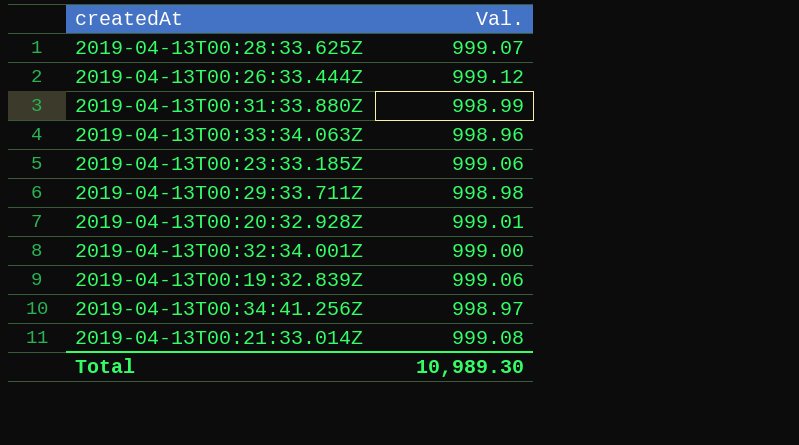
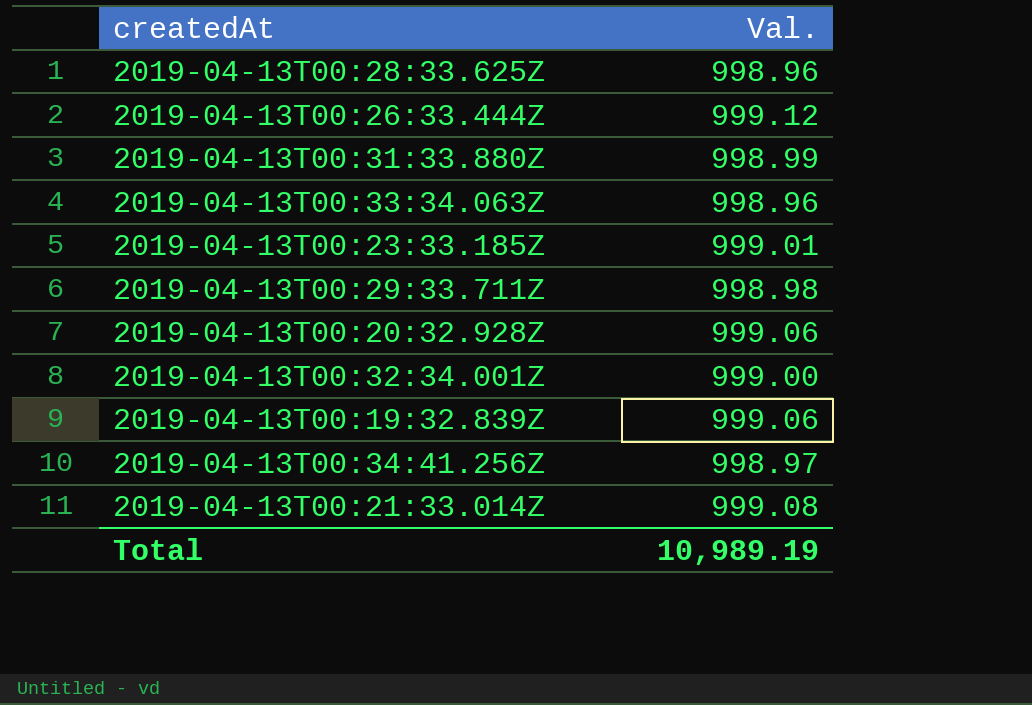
2019-04-13T00:28:33.625Z | Val.: 999.07 -> 998.96
2019-04-13T00:23:33.185Z | Val.: 999.06 -> 999.01
2019-04-13T00:20:32.928Z | Val.: 999.01 -> 999.06
Total | Val.: 10,989.30 -> 10,989.19

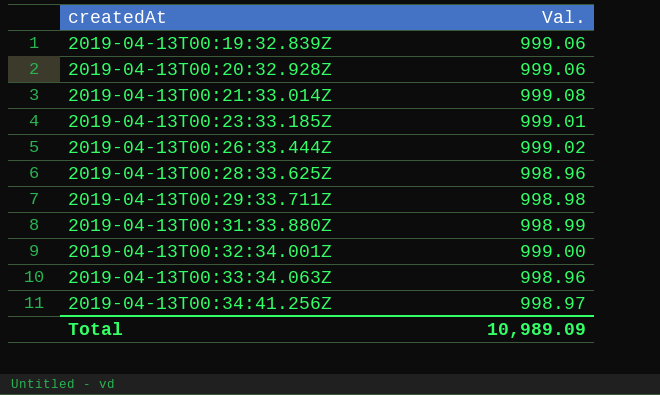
row order: none -> createdAt ascending
2019-04-13T00:26:33.444Z | Val.: 999.12 -> 999.02
Total | Val.: 10,989.19 -> 10,989.09

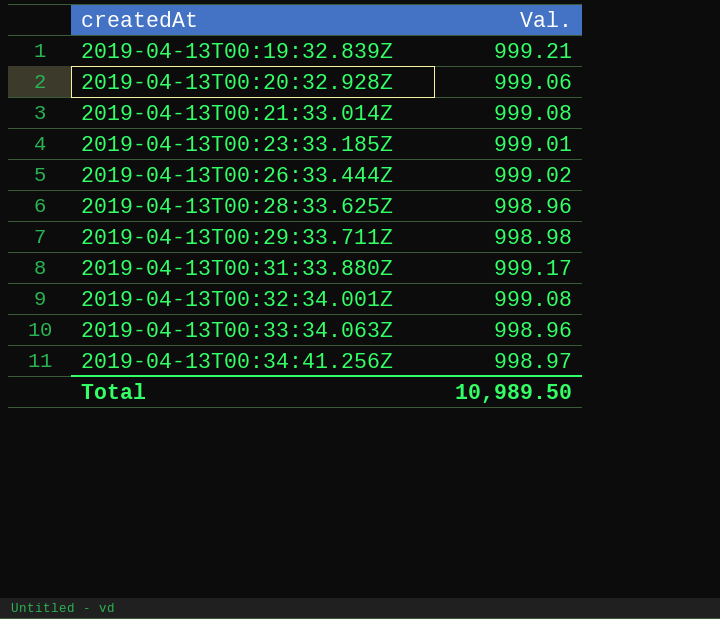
2019-04-13T00:19:32.839Z | Val.: 999.06 -> 999.21
2019-04-13T00:31:33.880Z | Val.: 998.99 -> 999.17
2019-04-13T00:32:34.001Z | Val.: 999.00 -> 999.08
Total | Val.: 10,989.09 -> 10,989.50

